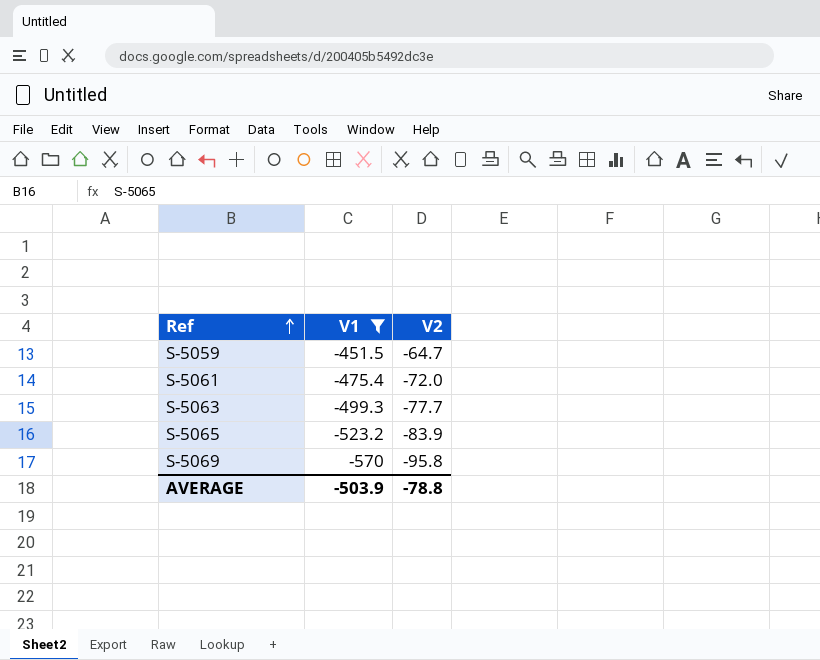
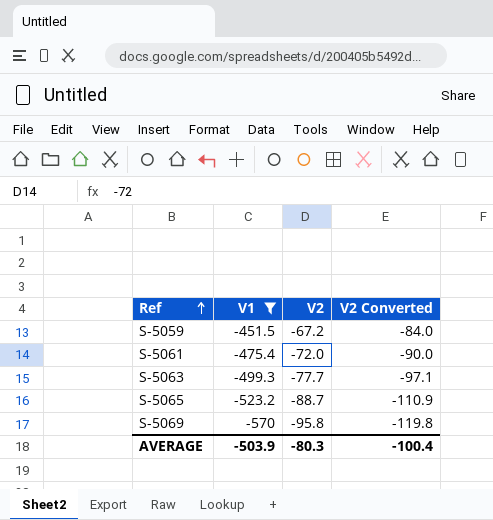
column V2 Converted | formula: none -> [V2] * 1.25
S-5059 | V2: -64.7 -> -67.2
S-5065 | V2: -83.9 -> -88.7
AVERAGE | V2: -78.8 -> -80.3

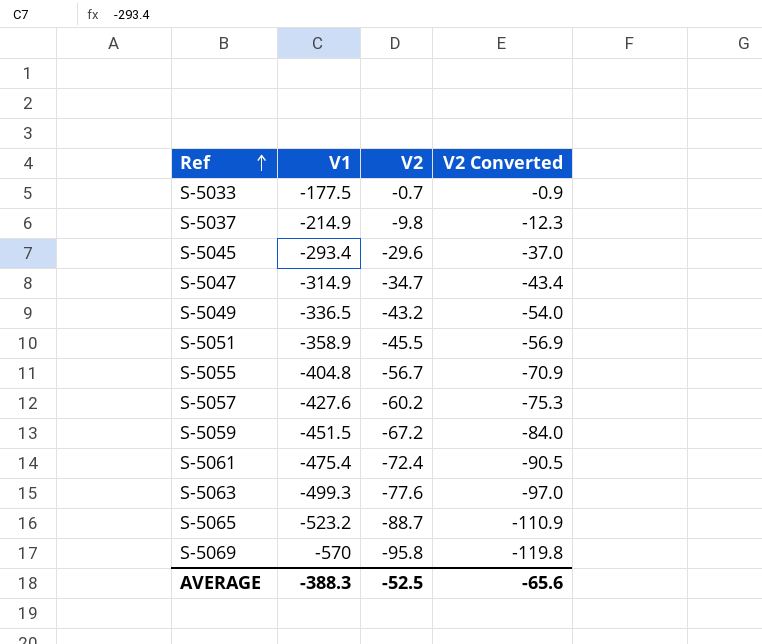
filter: V1 <= -451.5 -> none
S-5061 | V2: -72.0 -> -72.4
S-5061 | V2 Converted: -90.0 -> -90.5
S-5063 | V2: -77.7 -> -77.6
S-5063 | V2 Converted: -97.1 -> -97.0
AVERAGE | V1: -503.9 -> -388.3
AVERAGE | V2: -80.3 -> -52.5
AVERAGE | V2 Converted: -100.4 -> -65.6

